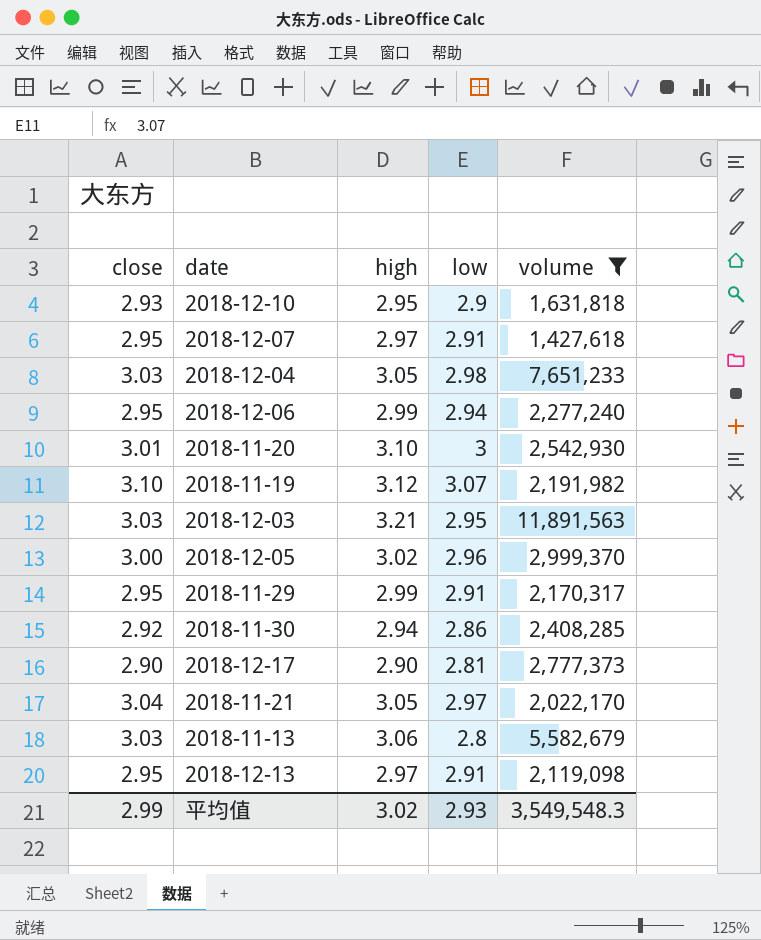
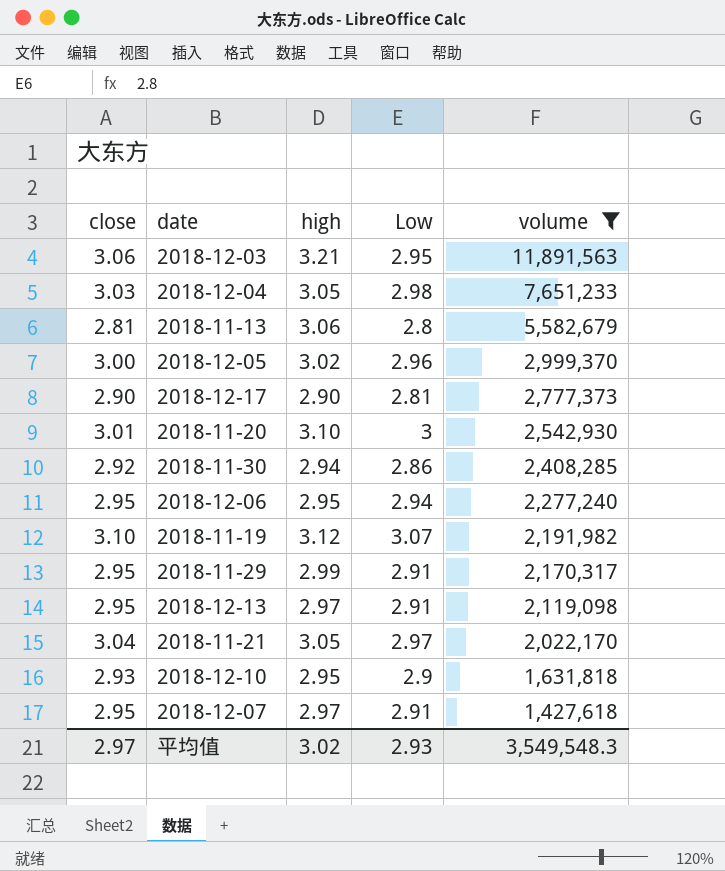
row order: none -> volume descending
column name: low -> Low
2018-12-03 | close: 3.03 -> 3.06
2018-11-13 | close: 3.03 -> 2.81
2018-12-06 | high: 2.99 -> 2.95
平均值 | close: 2.99 -> 2.97

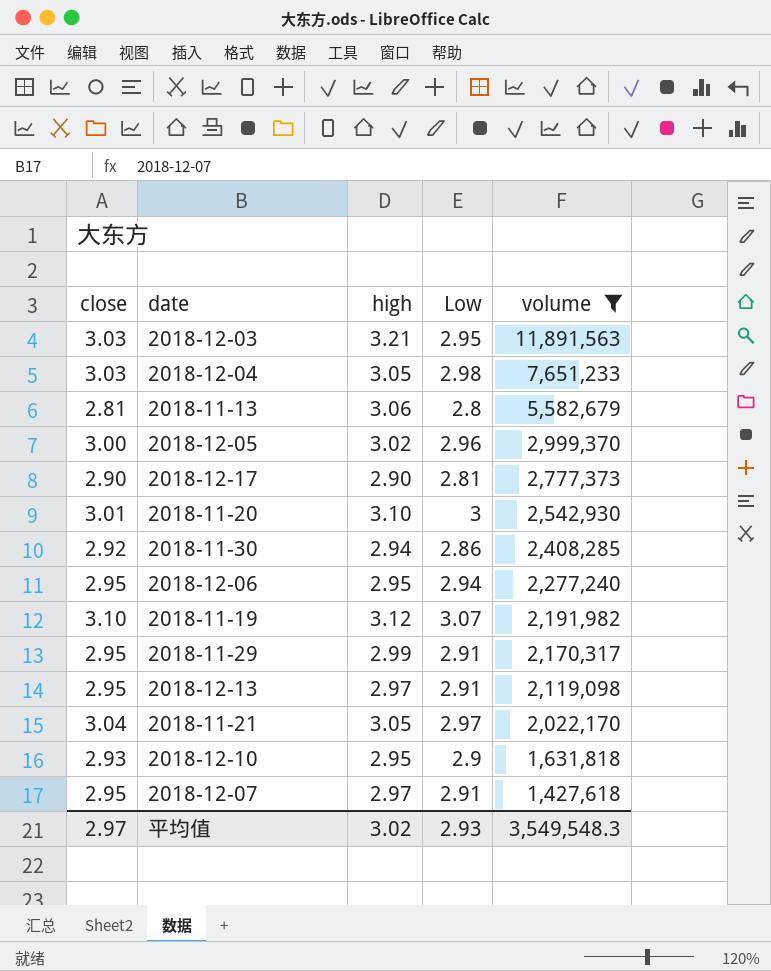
2018-12-03 | close: 3.06 -> 3.03

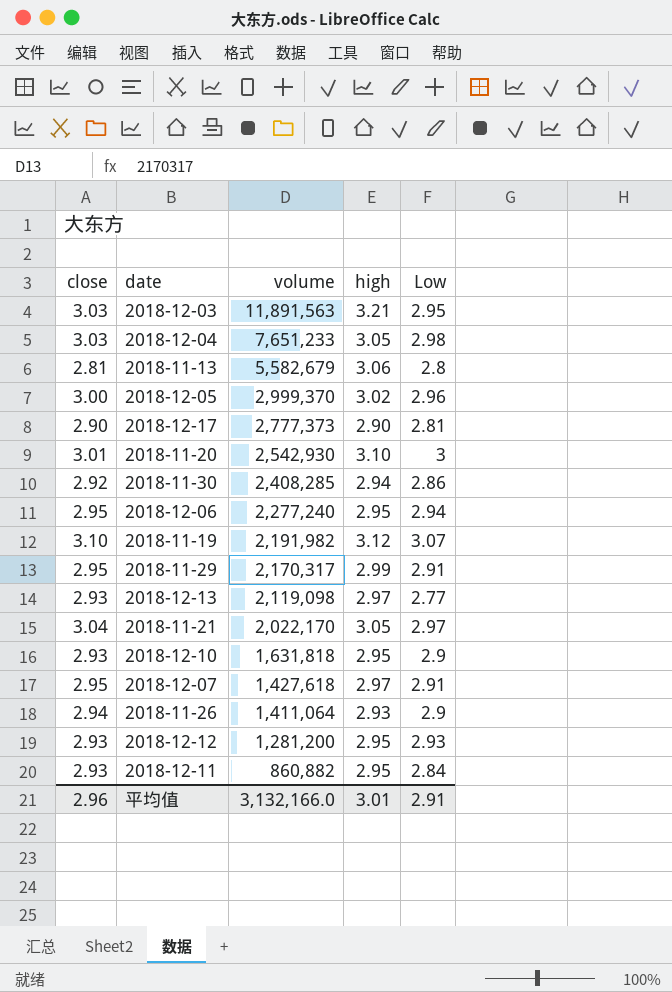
filter: volume >= 1,427,618 -> none
column volume | position: 5 -> 3
2018-12-13 | close: 2.95 -> 2.93
2018-12-13 | Low: 2.91 -> 2.77
平均值 | close: 2.97 -> 2.96
平均值 | volume: 3,549,548.3 -> 3,132,166.0
平均值 | high: 3.02 -> 3.01
平均值 | Low: 2.93 -> 2.91

